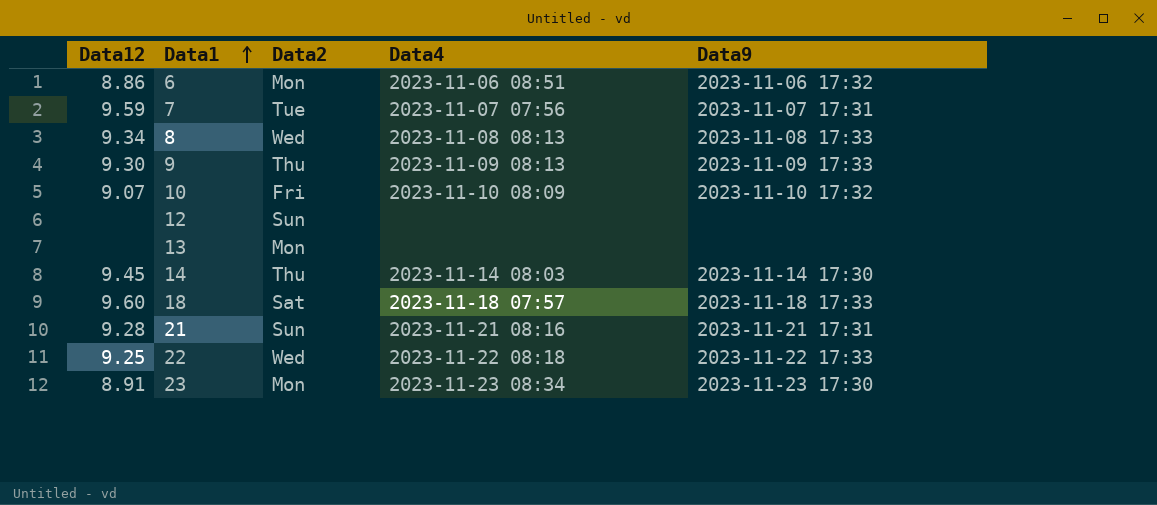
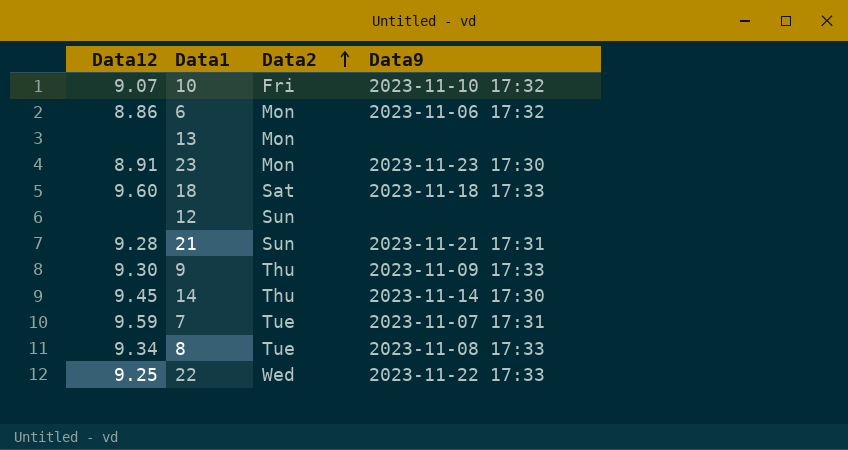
row order: Data1 ascending -> Data2 ascending
column Data4 | position: 4 -> none
8 | Data2: Wed -> Tue

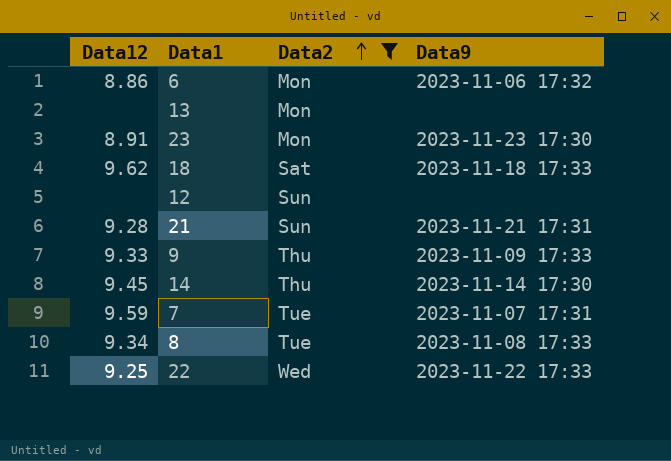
filter: none -> Data2 != Fri
18 | Data12: 9.60 -> 9.62
9 | Data12: 9.30 -> 9.33

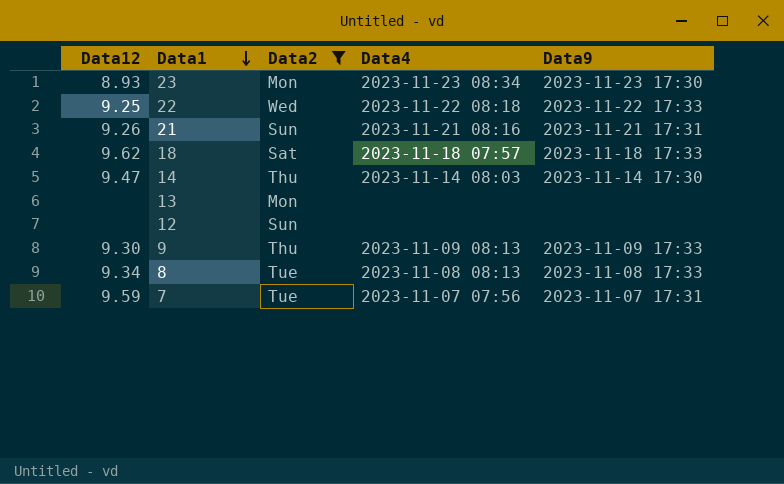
row order: Data2 ascending -> Data1 descending
column Data4 | position: none -> 4
row 6: 8.86 | Mon | 2023-11-06 17:32 -> none
23 | Data12: 8.91 -> 8.93
21 | Data12: 9.28 -> 9.26
14 | Data12: 9.45 -> 9.47
9 | Data12: 9.33 -> 9.30

